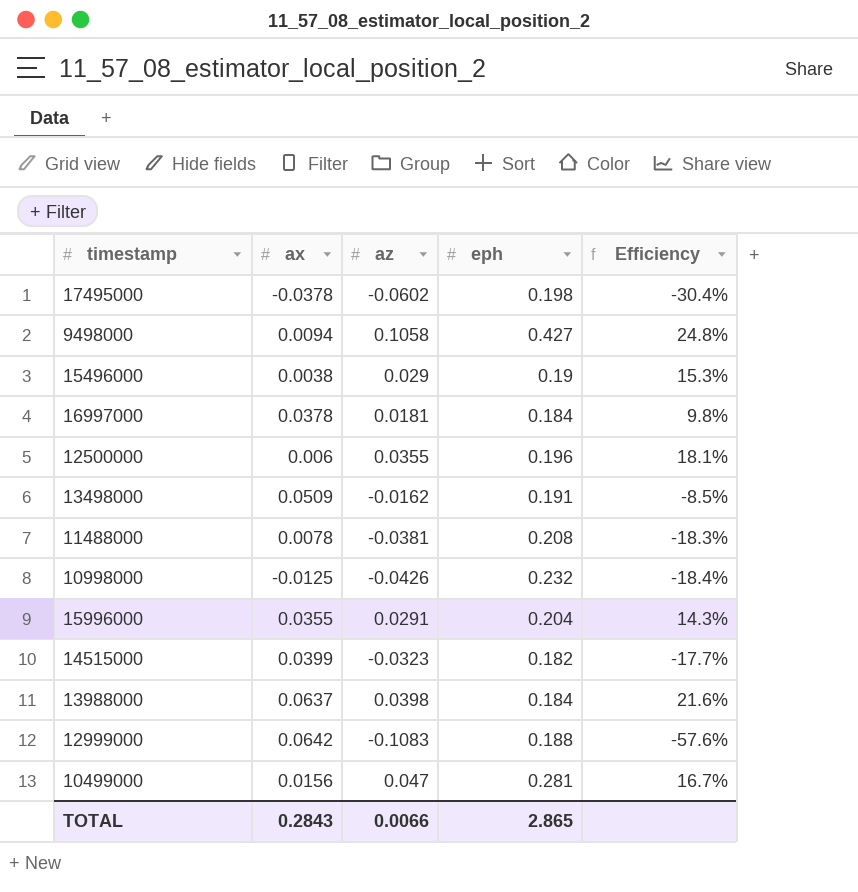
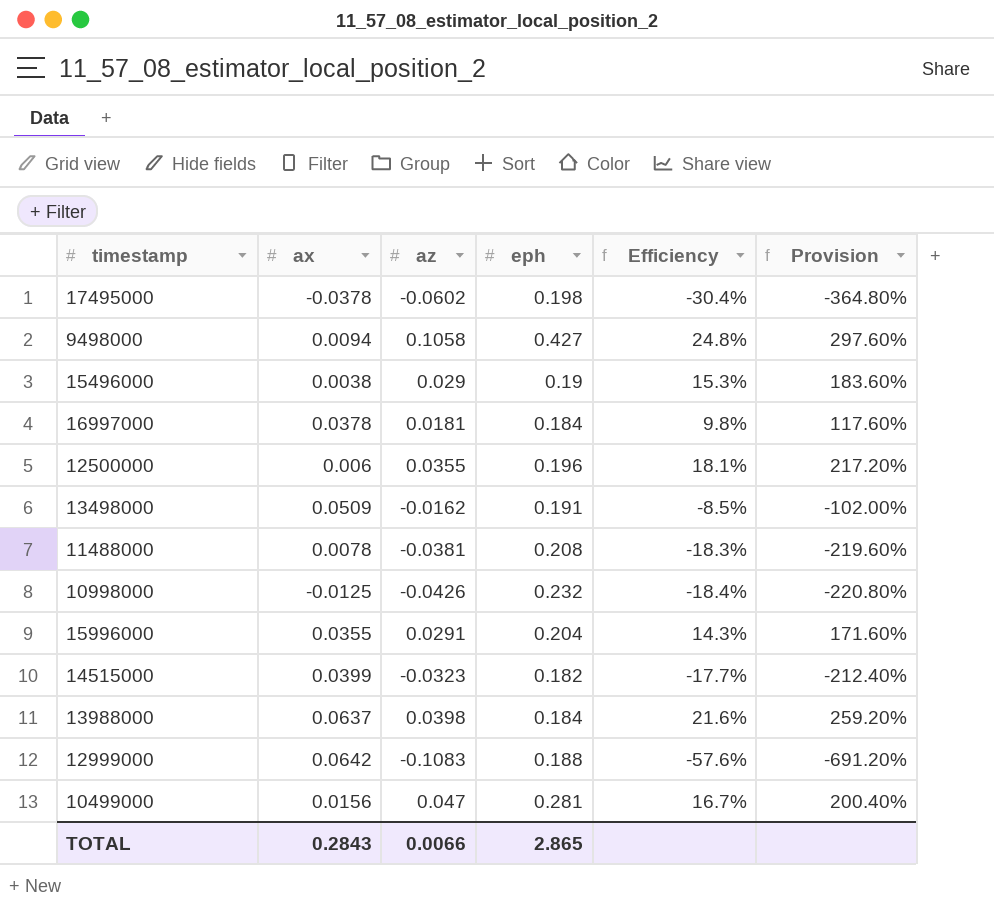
column Provision | formula: none -> [Efficiency] * 12

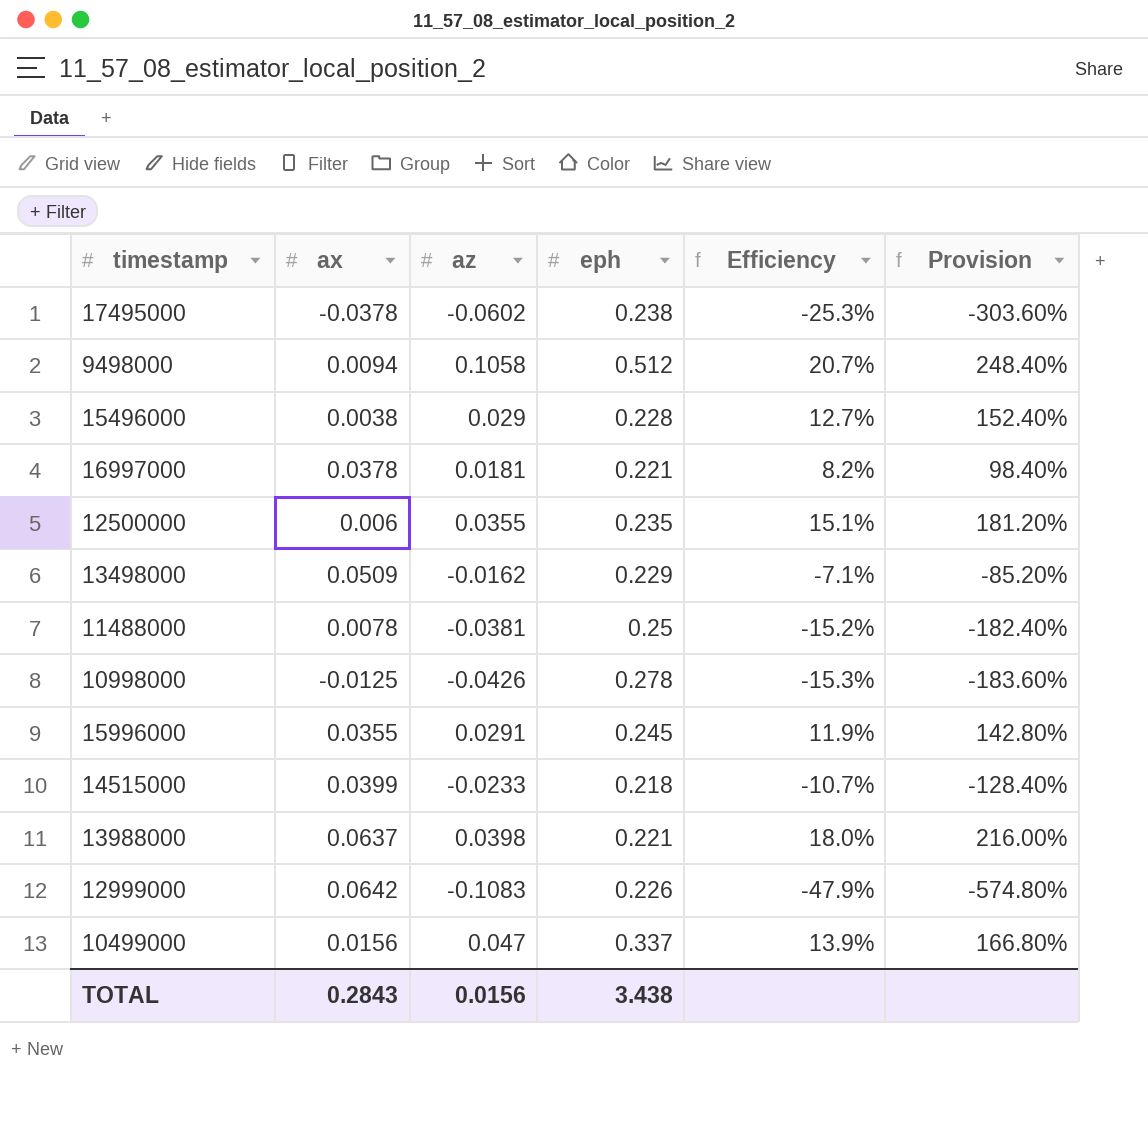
17495000 | eph: 0.198 -> 0.238
17495000 | Efficiency: -30.4% -> -25.3%
17495000 | Provision: -364.80% -> -303.60%
9498000 | eph: 0.427 -> 0.512
9498000 | Efficiency: 24.8% -> 20.7%
9498000 | Provision: 297.60% -> 248.40%
15496000 | eph: 0.19 -> 0.228
15496000 | Efficiency: 15.3% -> 12.7%
15496000 | Provision: 183.60% -> 152.40%
16997000 | eph: 0.184 -> 0.221
16997000 | Efficiency: 9.8% -> 8.2%
16997000 | Provision: 117.60% -> 98.40%
12500000 | eph: 0.196 -> 0.235
12500000 | Efficiency: 18.1% -> 15.1%
12500000 | Provision: 217.20% -> 181.20%
13498000 | eph: 0.191 -> 0.229
13498000 | Efficiency: -8.5% -> -7.1%
13498000 | Provision: -102.00% -> -85.20%
11488000 | eph: 0.208 -> 0.25
11488000 | Efficiency: -18.3% -> -15.2%
11488000 | Provision: -219.60% -> -182.40%
10998000 | eph: 0.232 -> 0.278
10998000 | Efficiency: -18.4% -> -15.3%
10998000 | Provision: -220.80% -> -183.60%
15996000 | eph: 0.204 -> 0.245
15996000 | Efficiency: 14.3% -> 11.9%
15996000 | Provision: 171.60% -> 142.80%
14515000 | az: -0.0323 -> -0.0233
14515000 | eph: 0.182 -> 0.218
14515000 | Efficiency: -17.7% -> -10.7%
14515000 | Provision: -212.40% -> -128.40%
13988000 | eph: 0.184 -> 0.221
13988000 | Efficiency: 21.6% -> 18.0%
13988000 | Provision: 259.20% -> 216.00%
12999000 | eph: 0.188 -> 0.226
12999000 | Efficiency: -57.6% -> -47.9%
12999000 | Provision: -691.20% -> -574.80%
10499000 | eph: 0.281 -> 0.337
10499000 | Efficiency: 16.7% -> 13.9%
10499000 | Provision: 200.40% -> 166.80%
TOTAL | az: 0.0066 -> 0.0156
TOTAL | eph: 2.865 -> 3.438

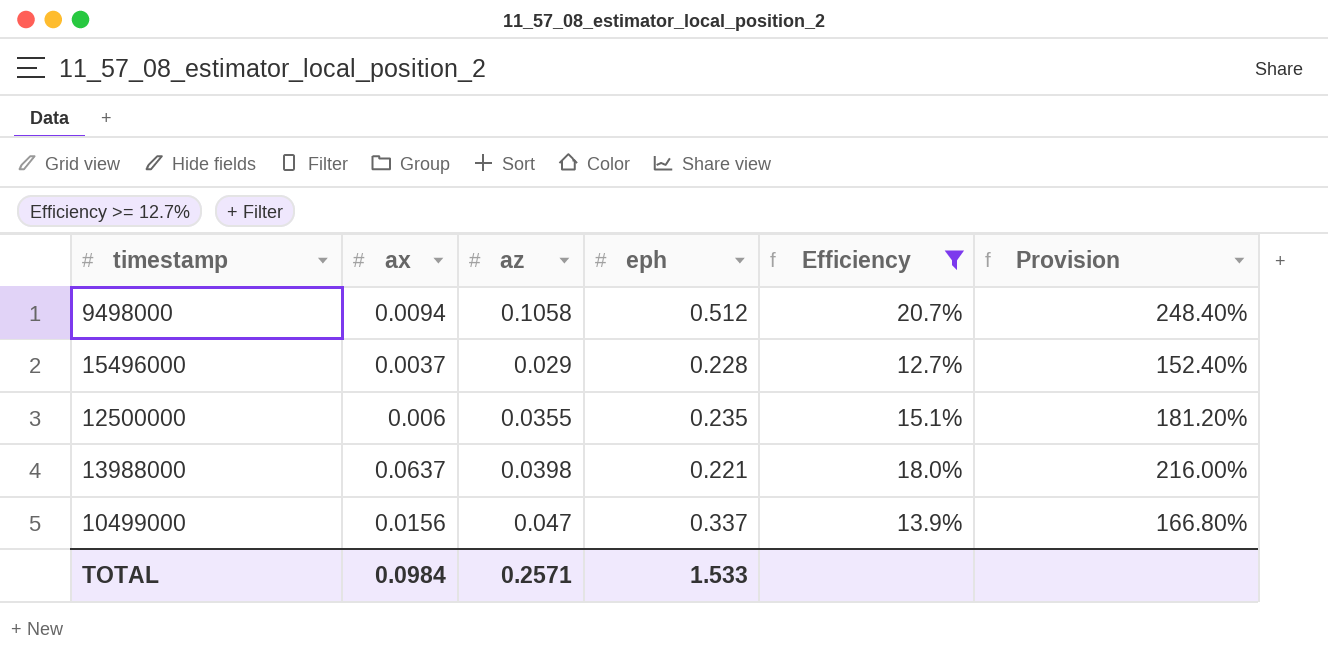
filter: none -> Efficiency >= 12.7%
15496000 | ax: 0.0038 -> 0.0037
TOTAL | ax: 0.2843 -> 0.0984
TOTAL | az: 0.0156 -> 0.2571
TOTAL | eph: 3.438 -> 1.533

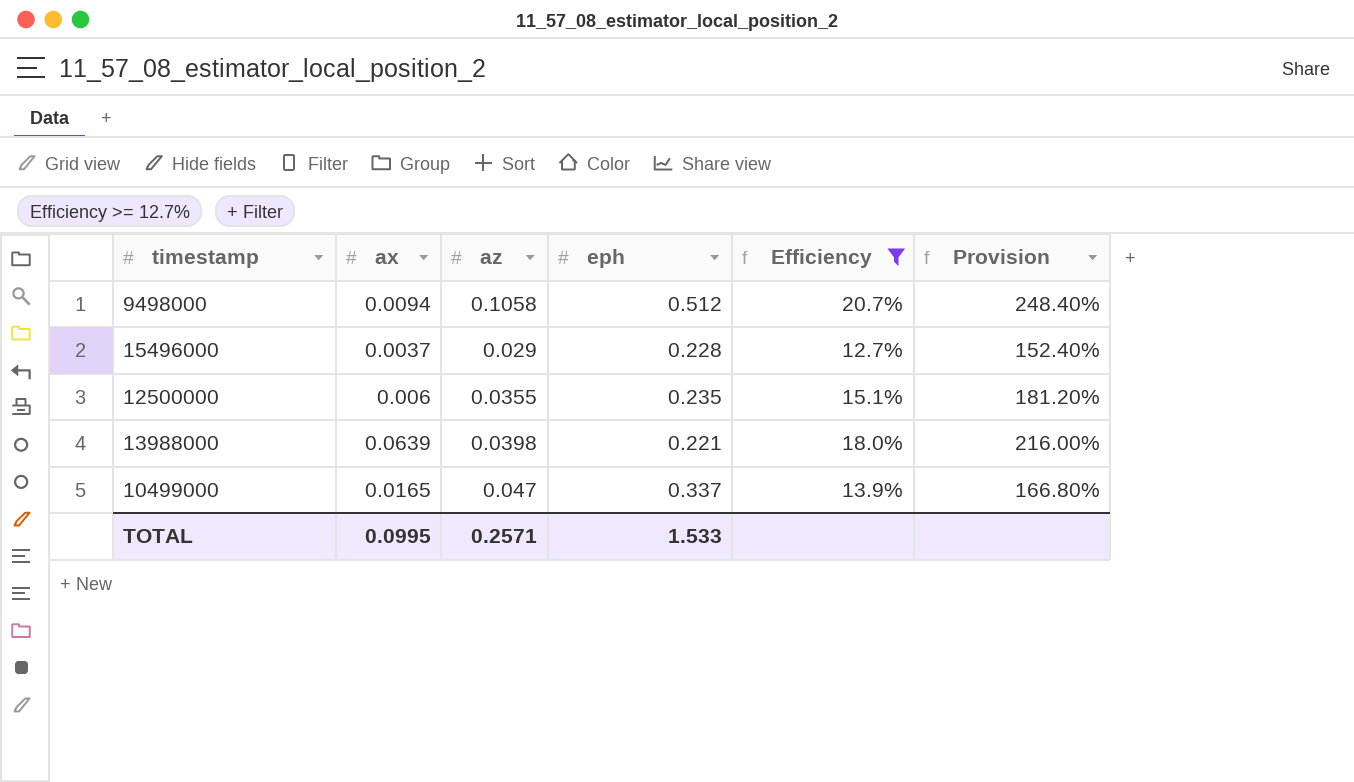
13988000 | ax: 0.0637 -> 0.0639
10499000 | ax: 0.0156 -> 0.0165
TOTAL | ax: 0.0984 -> 0.0995

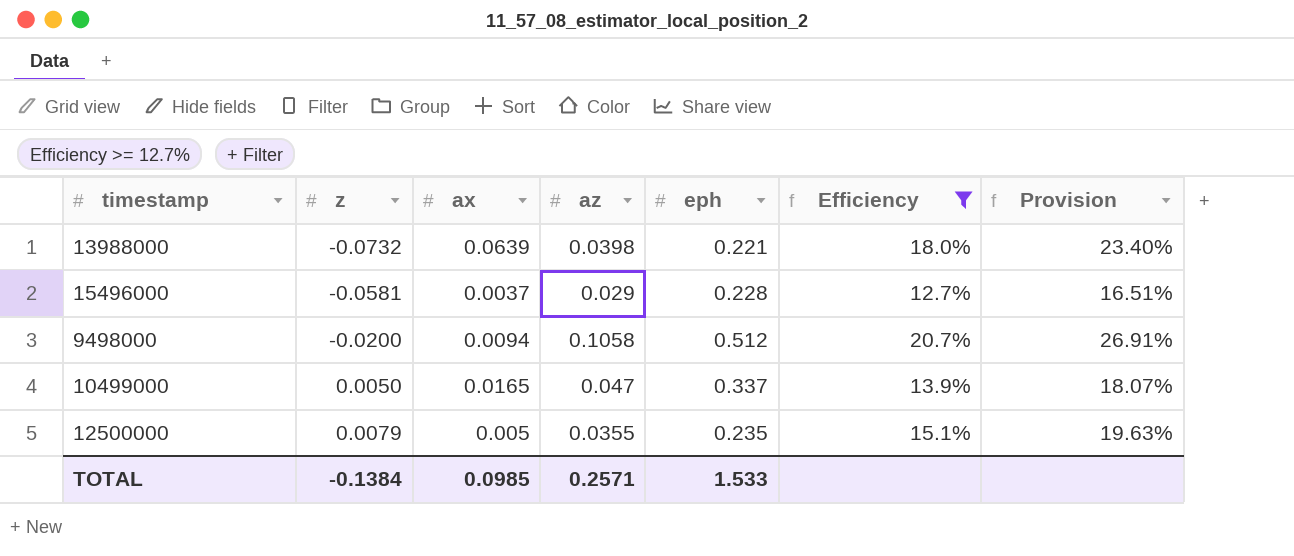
row order: none -> z ascending
column z | position: none -> 2
column Provision | formula: [Efficiency] * 12 -> [Efficiency] * 1.3
12500000 | ax: 0.006 -> 0.005
TOTAL | ax: 0.0995 -> 0.0985

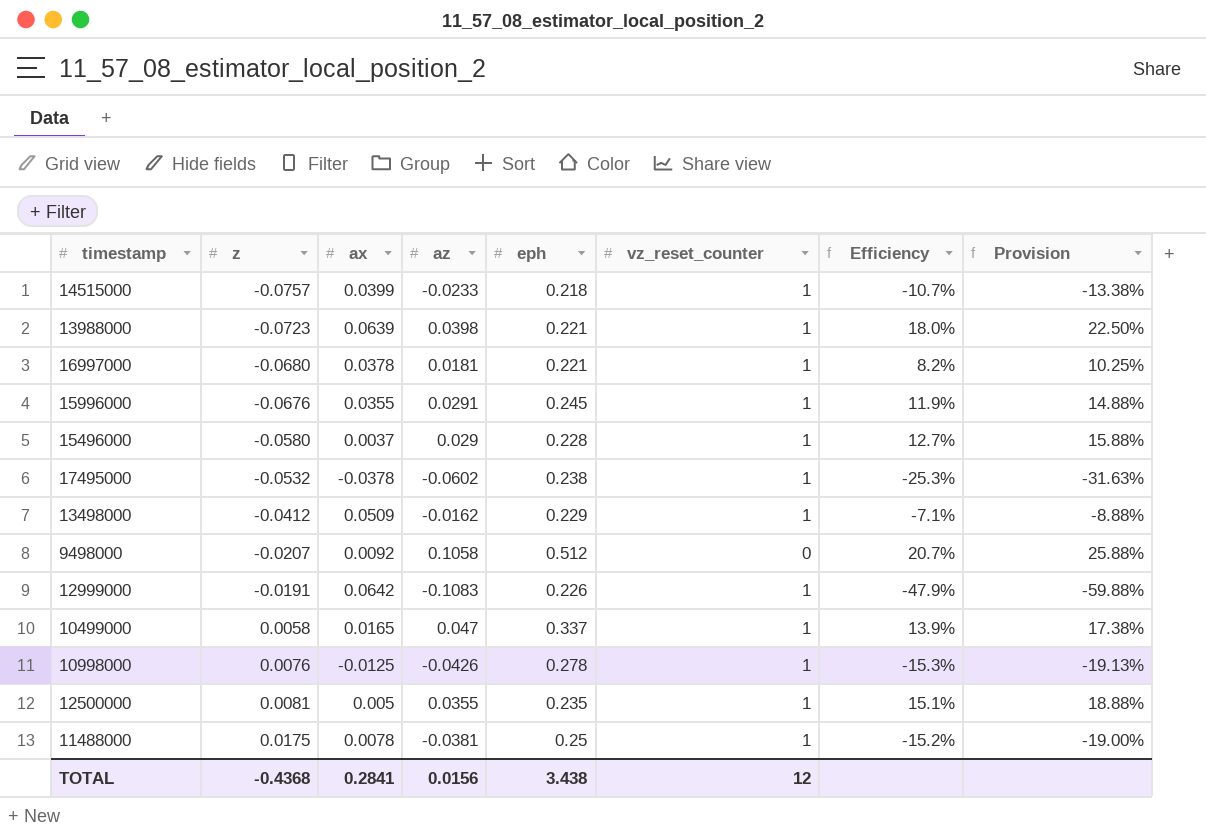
filter: Efficiency >= 12.7% -> none
column vz_reset_counter | position: none -> 6
column Provision | formula: [Efficiency] * 1.3 -> [Efficiency] * 1.25
13988000 | z: -0.0732 -> -0.0723
15496000 | z: -0.0581 -> -0.0580
9498000 | z: -0.0200 -> -0.0207
9498000 | ax: 0.0094 -> 0.0092
10499000 | z: 0.0050 -> 0.0058
12500000 | z: 0.0079 -> 0.0081
TOTAL | z: -0.1384 -> -0.4368
TOTAL | ax: 0.0985 -> 0.2841
TOTAL | az: 0.2571 -> 0.0156
TOTAL | eph: 1.533 -> 3.438

